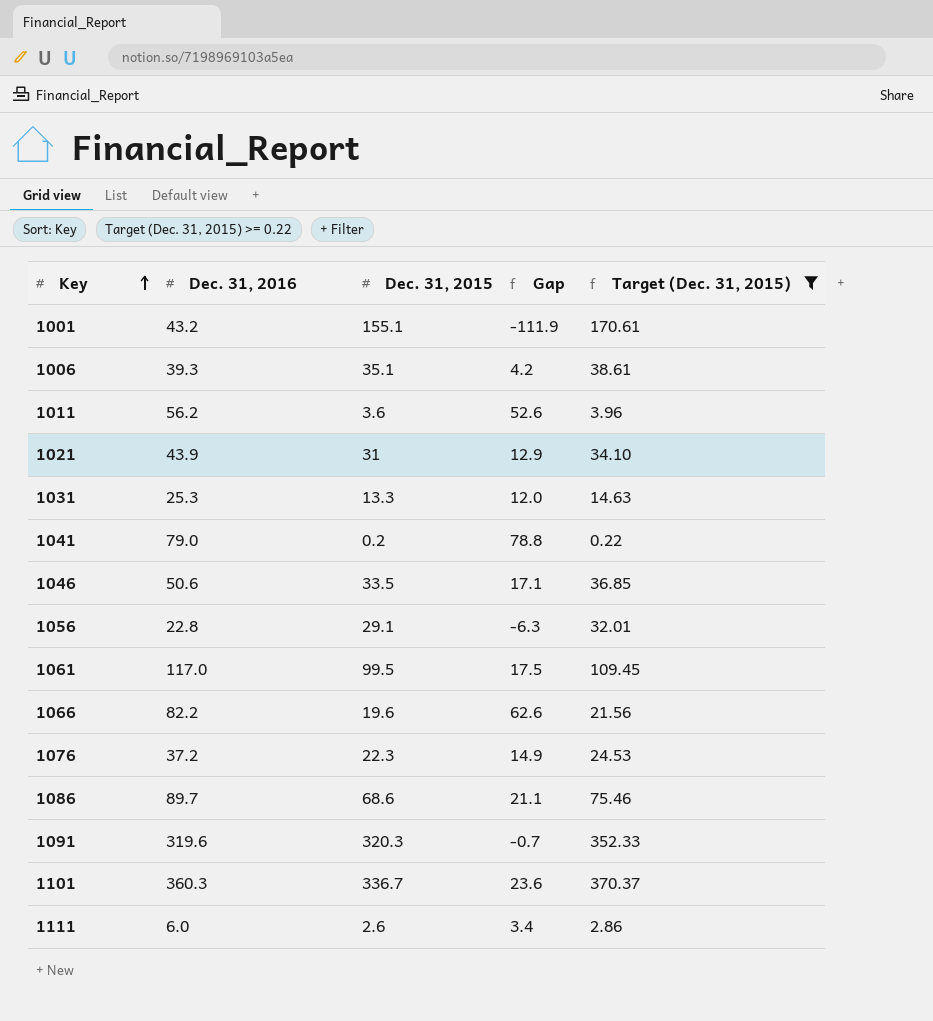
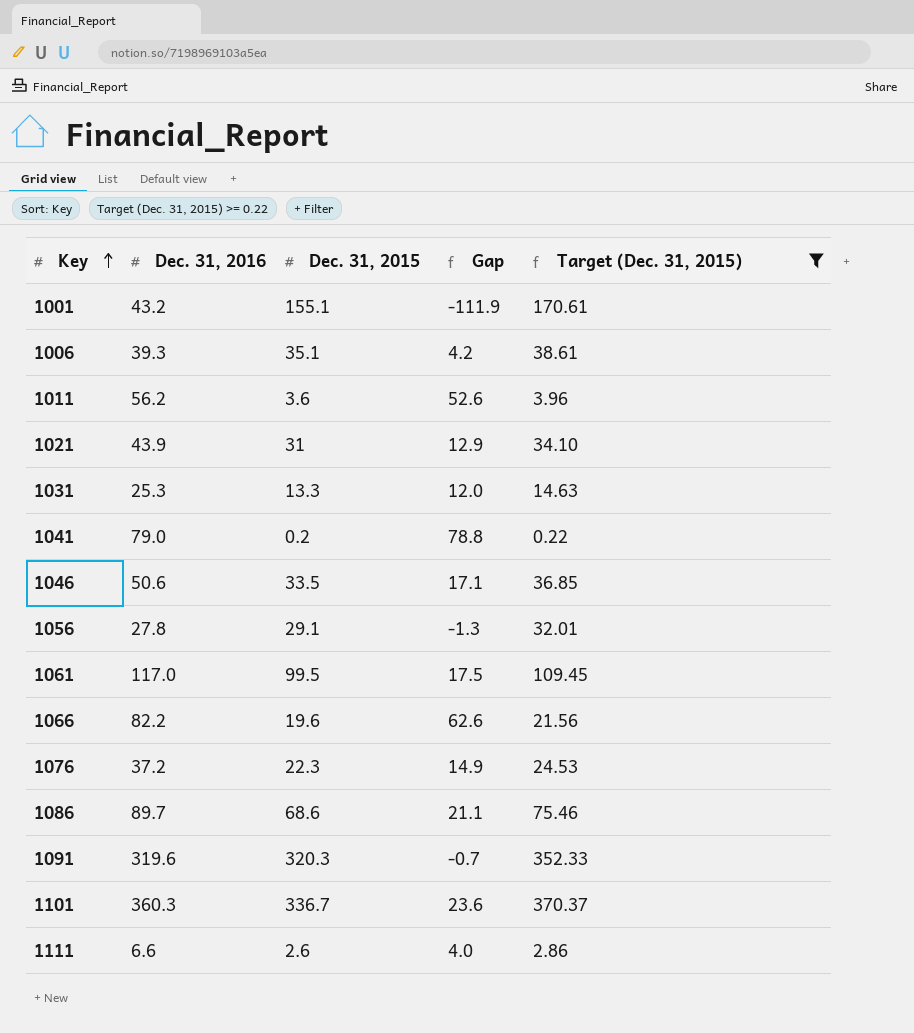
1056 | Dec. 31, 2016: 22.8 -> 27.8
1056 | Gap: -6.3 -> -1.3
1111 | Dec. 31, 2016: 6.0 -> 6.6
1111 | Gap: 3.4 -> 4.0

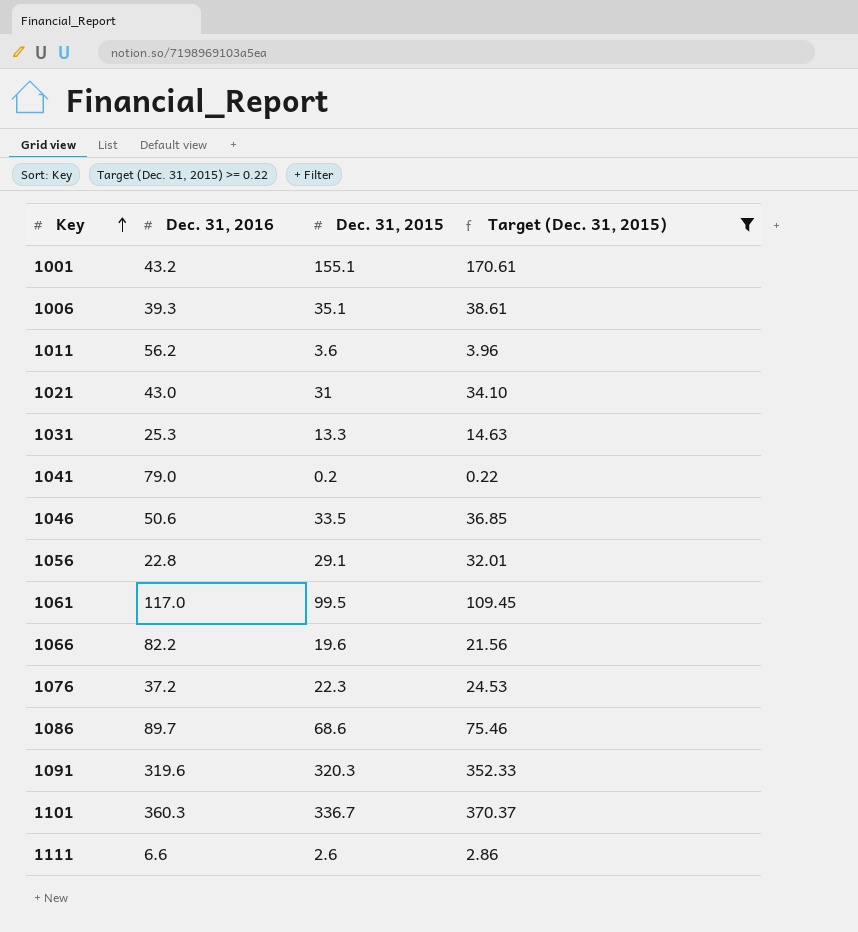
column Gap | formula: [Dec. 31, 2016] - [Dec. 31, 2015] -> none
1021 | Dec. 31, 2016: 43.9 -> 43.0
1056 | Dec. 31, 2016: 27.8 -> 22.8

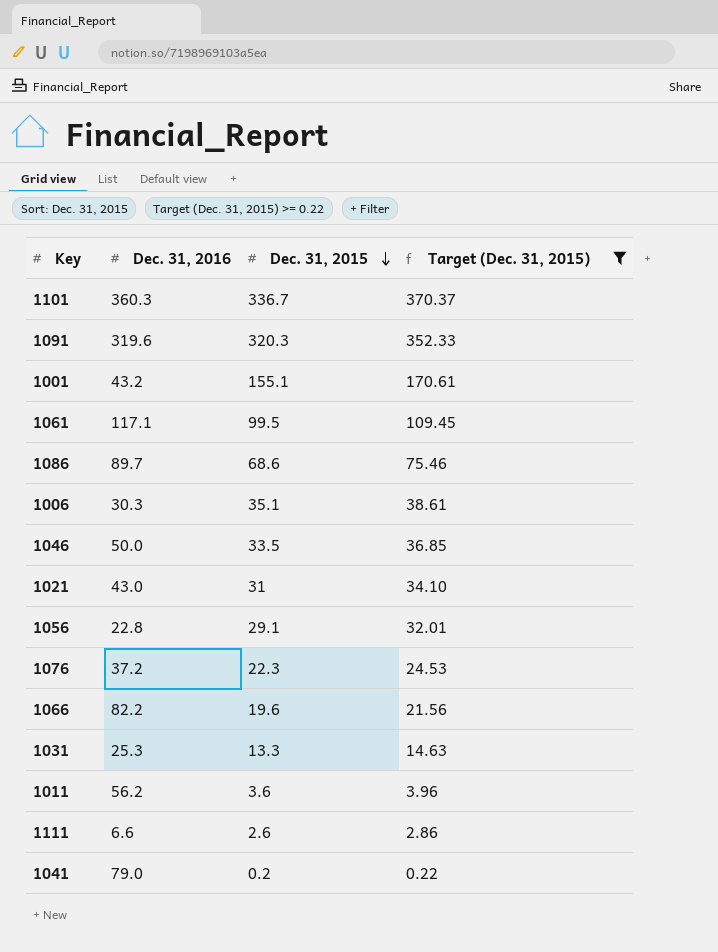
row order: Key ascending -> Dec. 31, 2015 descending
1061 | Dec. 31, 2016: 117.0 -> 117.1
1006 | Dec. 31, 2016: 39.3 -> 30.3
1046 | Dec. 31, 2016: 50.6 -> 50.0

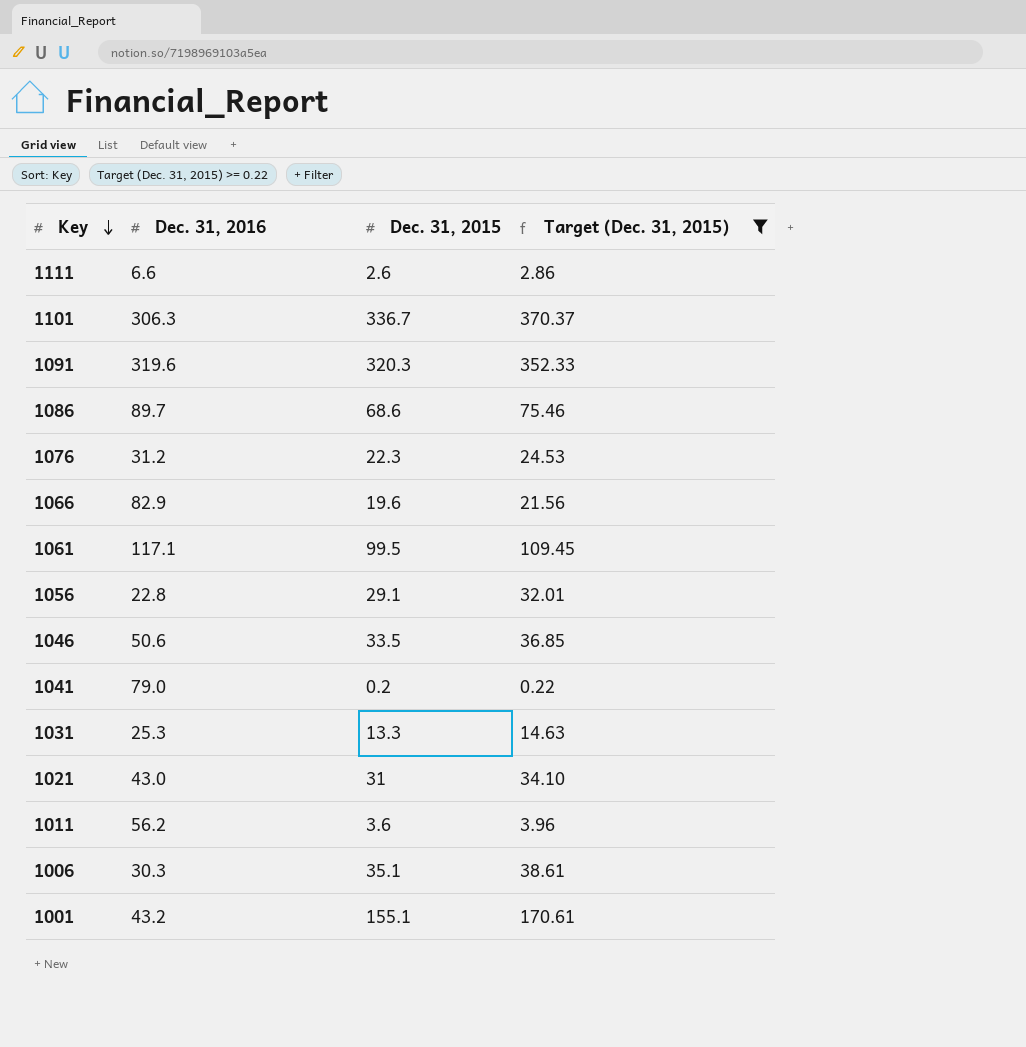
row order: Dec. 31, 2015 descending -> Key descending
1101 | Dec. 31, 2016: 360.3 -> 306.3
1076 | Dec. 31, 2016: 37.2 -> 31.2
1066 | Dec. 31, 2016: 82.2 -> 82.9
1046 | Dec. 31, 2016: 50.0 -> 50.6

